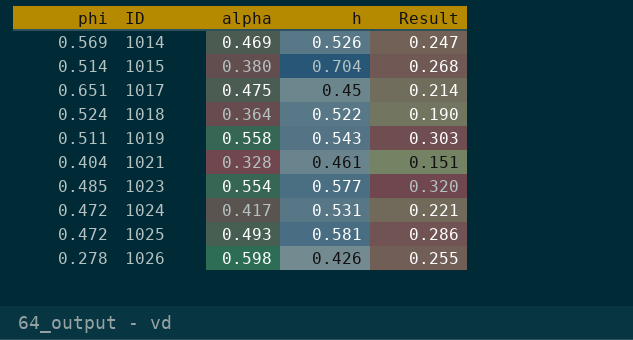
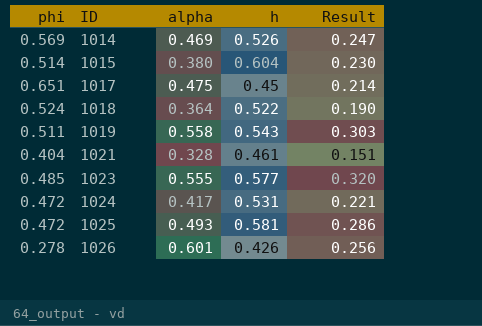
1015 | h: 0.704 -> 0.604
1015 | Result: 0.268 -> 0.230
1023 | alpha: 0.554 -> 0.555
1026 | alpha: 0.598 -> 0.601
1026 | Result: 0.255 -> 0.256

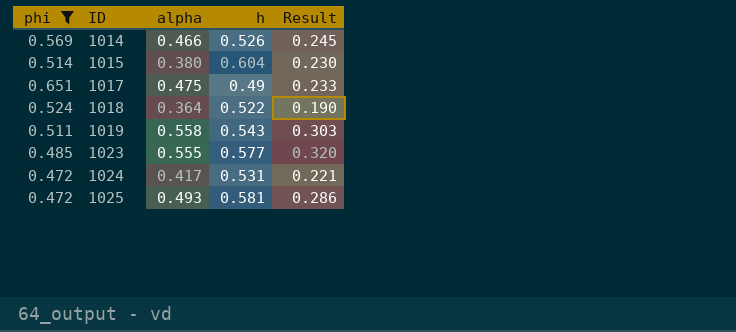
filter: none -> phi >= 0.472
1014 | alpha: 0.469 -> 0.466
1014 | Result: 0.247 -> 0.245
1017 | h: 0.45 -> 0.49
1017 | Result: 0.214 -> 0.233

